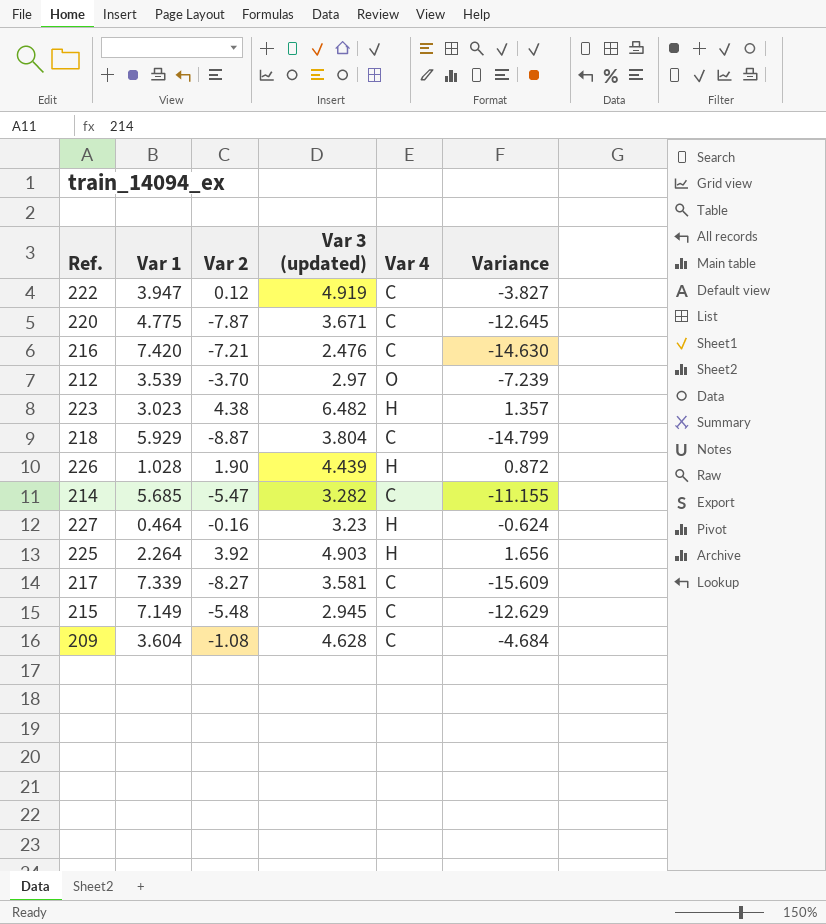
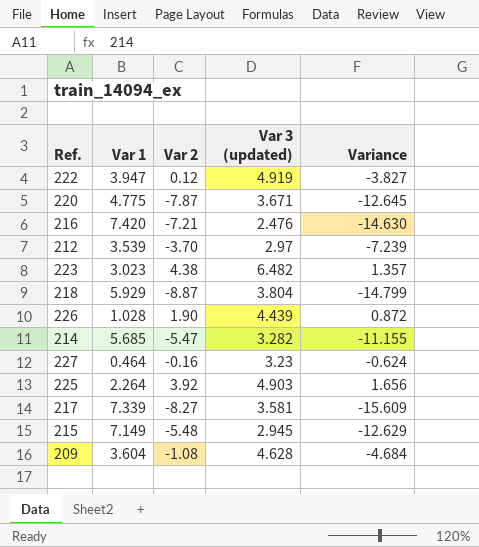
column Var 4 | position: 5 -> none

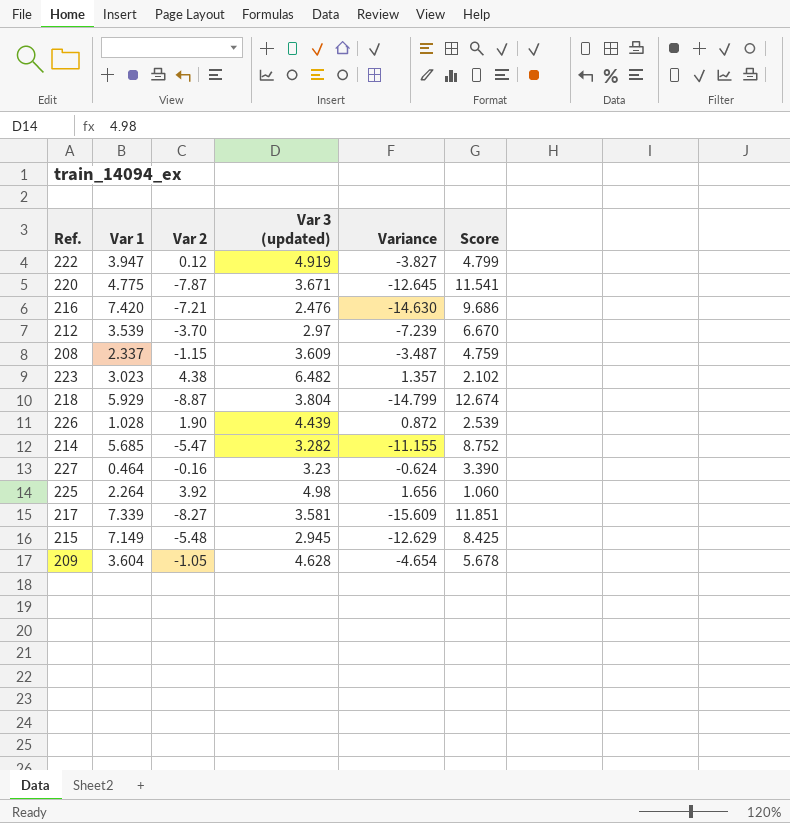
column Score | formula: none -> [Var 3 (updated)] - [Var 2]
row 208: none -> 2.337 | -1.15 | 3.609 | -3.487 | 4.759
225 | Var 3 (updated): 4.903 -> 4.98
209 | Var 2: -1.08 -> -1.05
209 | Variance: -4.684 -> -4.654

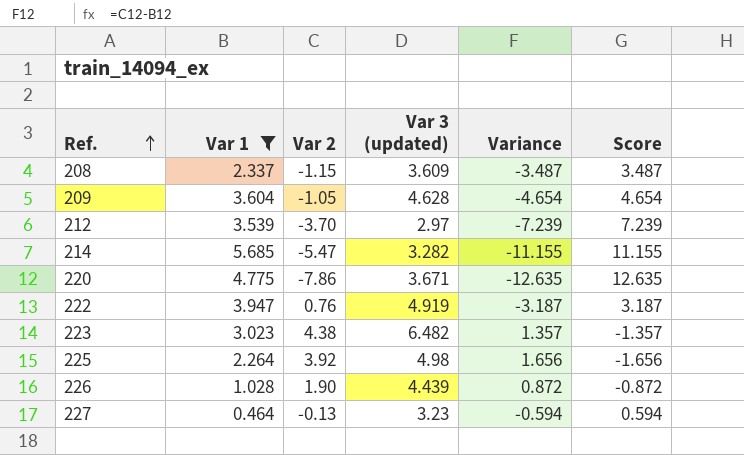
filter: none -> Var 1 <= 5.685
row order: none -> Ref. ascending
column Score | formula: [Var 3 (updated)] - [Var 2] -> [Var 1] - [Var 2]
220 | Var 2: -7.87 -> -7.86
220 | Variance: -12.645 -> -12.635
222 | Var 2: 0.12 -> 0.76
222 | Variance: -3.827 -> -3.187
227 | Var 2: -0.16 -> -0.13
227 | Variance: -0.624 -> -0.594

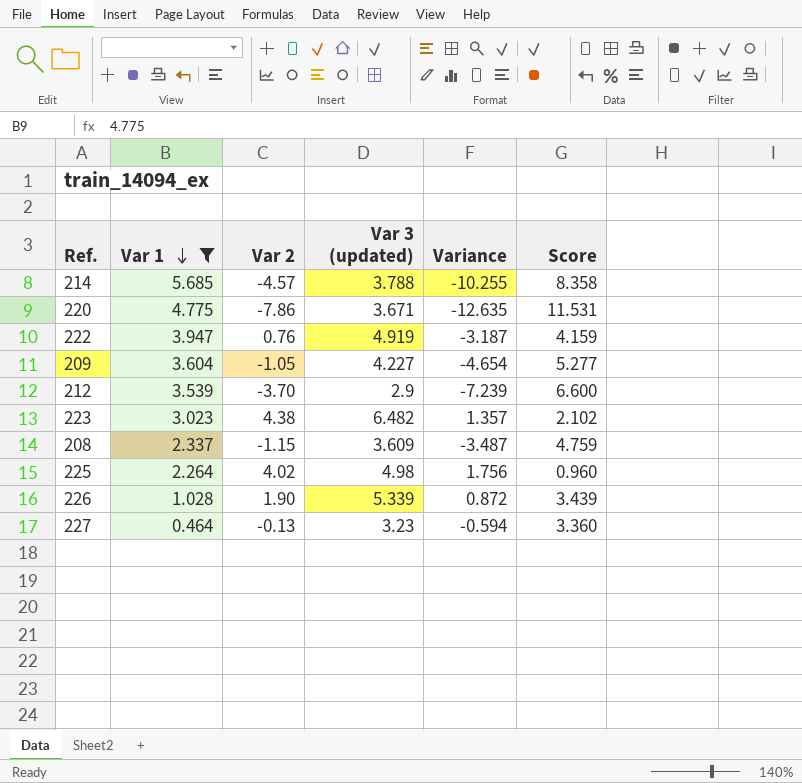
row order: Ref. ascending -> Var 1 descending
column Score | formula: [Var 1] - [Var 2] -> [Var 3 (updated)] - [Var 2]
214 | Var 2: -5.47 -> -4.57
214 | Var 3 (updated): 3.282 -> 3.788
214 | Variance: -11.155 -> -10.255
209 | Var 3 (updated): 4.628 -> 4.227
212 | Var 3 (updated): 2.97 -> 2.9
225 | Var 2: 3.92 -> 4.02
225 | Variance: 1.656 -> 1.756
226 | Var 3 (updated): 4.439 -> 5.339

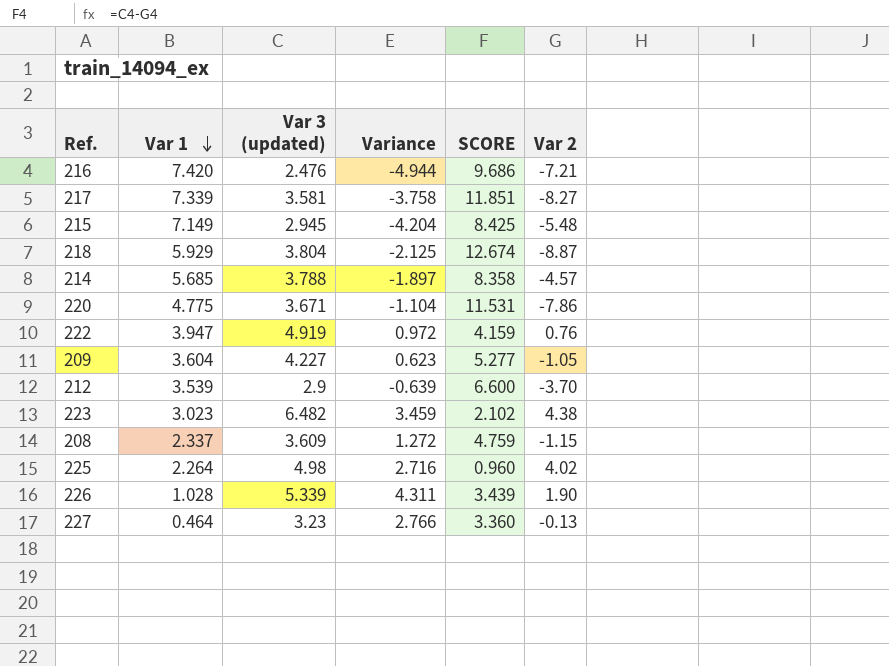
filter: Var 1 <= 5.685 -> none
column Variance | formula: [Var 2] - [Var 1] -> [Var 3 (updated)] - [Var 1]
column name: Score -> SCORE
column Var 2 | position: 3 -> 6

